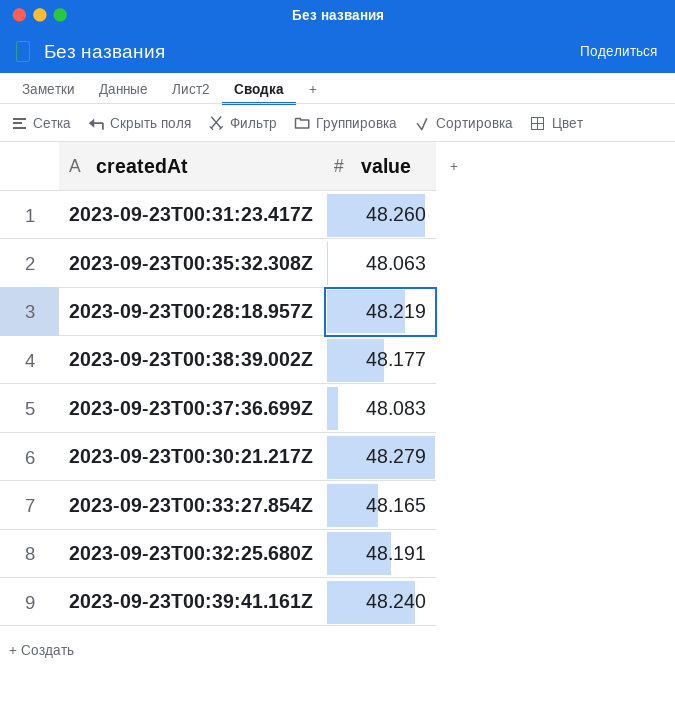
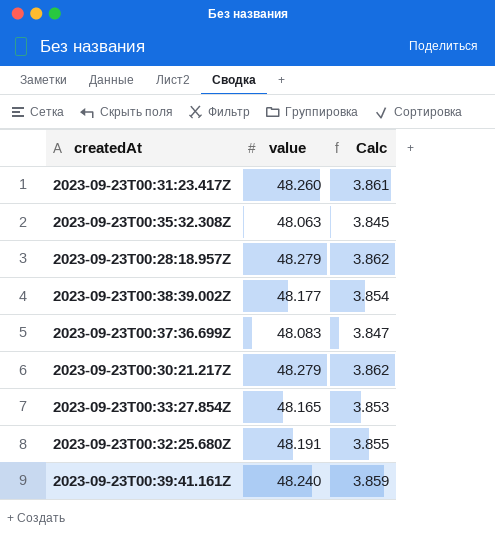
column Calc | formula: none -> [value] * 0.08
2023-09-23T00:28:18.957Z | value: 48.219 -> 48.279

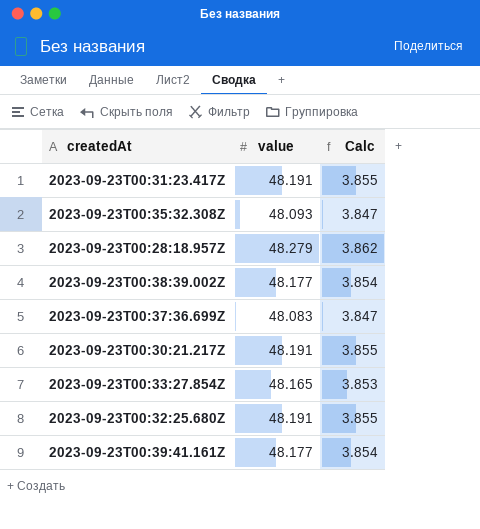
2023-09-23T00:31:23.417Z | value: 48.260 -> 48.191
2023-09-23T00:31:23.417Z | Calc: 3.861 -> 3.855
2023-09-23T00:35:32.308Z | value: 48.063 -> 48.093
2023-09-23T00:35:32.308Z | Calc: 3.845 -> 3.847
2023-09-23T00:30:21.217Z | value: 48.279 -> 48.191
2023-09-23T00:30:21.217Z | Calc: 3.862 -> 3.855
2023-09-23T00:39:41.161Z | value: 48.240 -> 48.177
2023-09-23T00:39:41.161Z | Calc: 3.859 -> 3.854

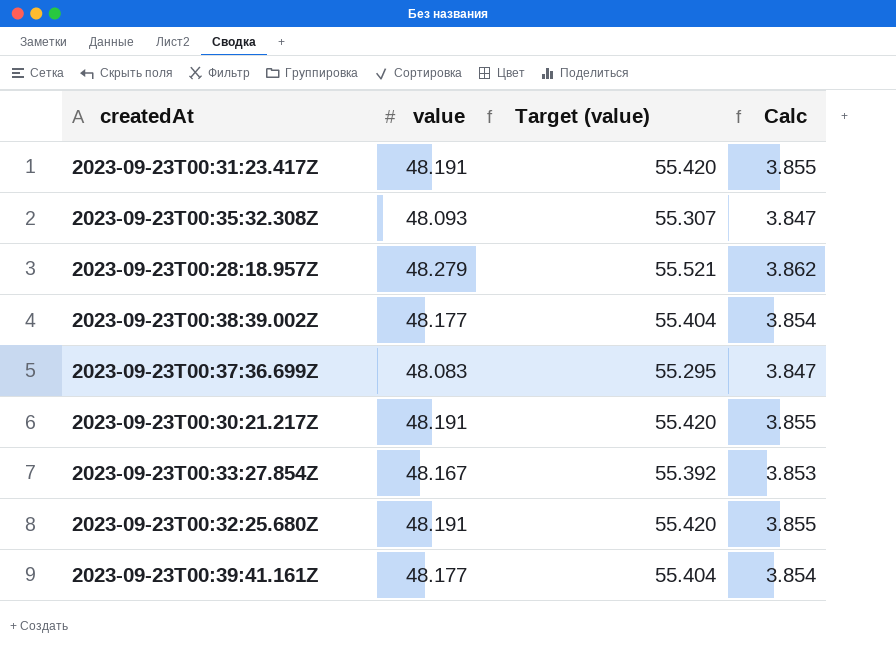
column Target (value) | formula: none -> [value] * 1.15
2023-09-23T00:33:27.854Z | value: 48.165 -> 48.167

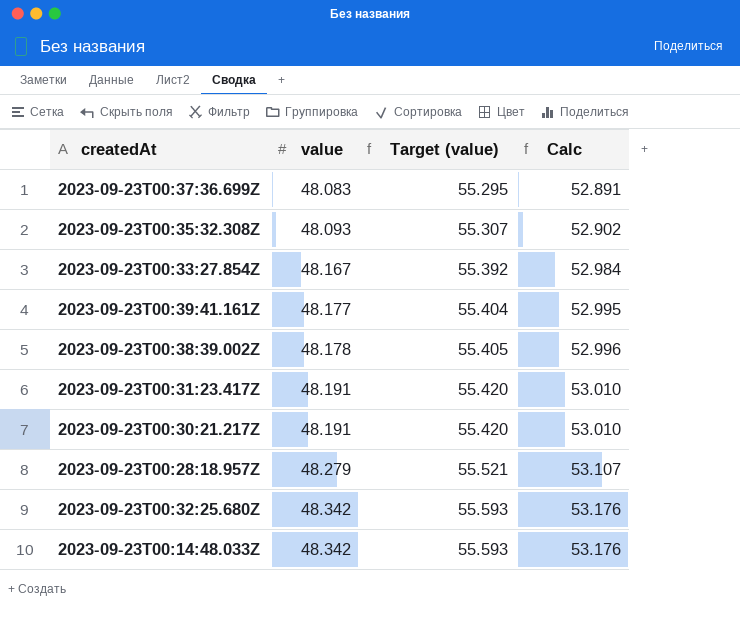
row order: none -> value ascending
column Calc | formula: [value] * 0.08 -> [value] * 1.1
2023-09-23T00:38:39.002Z | value: 48.177 -> 48.178
2023-09-23T00:38:39.002Z | Target (value): 55.404 -> 55.405
2023-09-23T00:32:25.680Z | value: 48.191 -> 48.342
2023-09-23T00:32:25.680Z | Target (value): 55.420 -> 55.593
row 2023-09-23T00:14:48.033Z: none -> 48.342 | 55.593 | 53.176

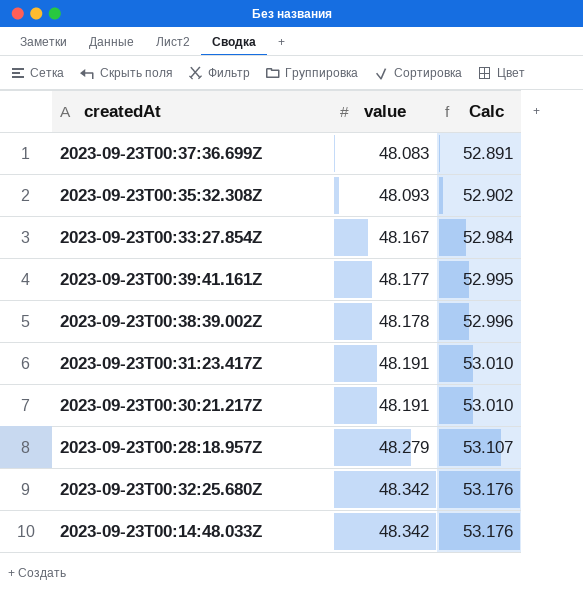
column Target (value) | formula: [value] * 1.15 -> none

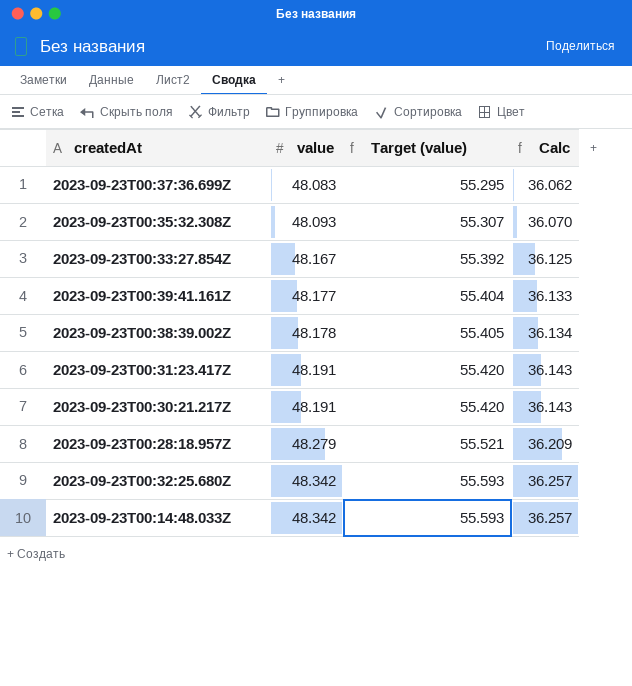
column Target (value) | formula: none -> [value] * 1.15
column Calc | formula: [value] * 1.1 -> [value] * 0.75

